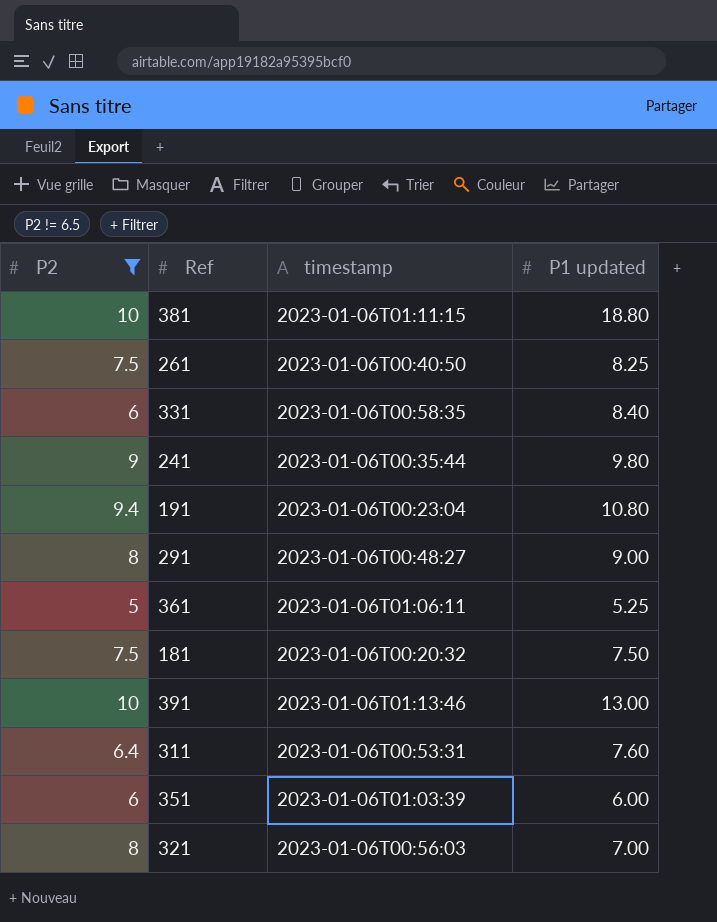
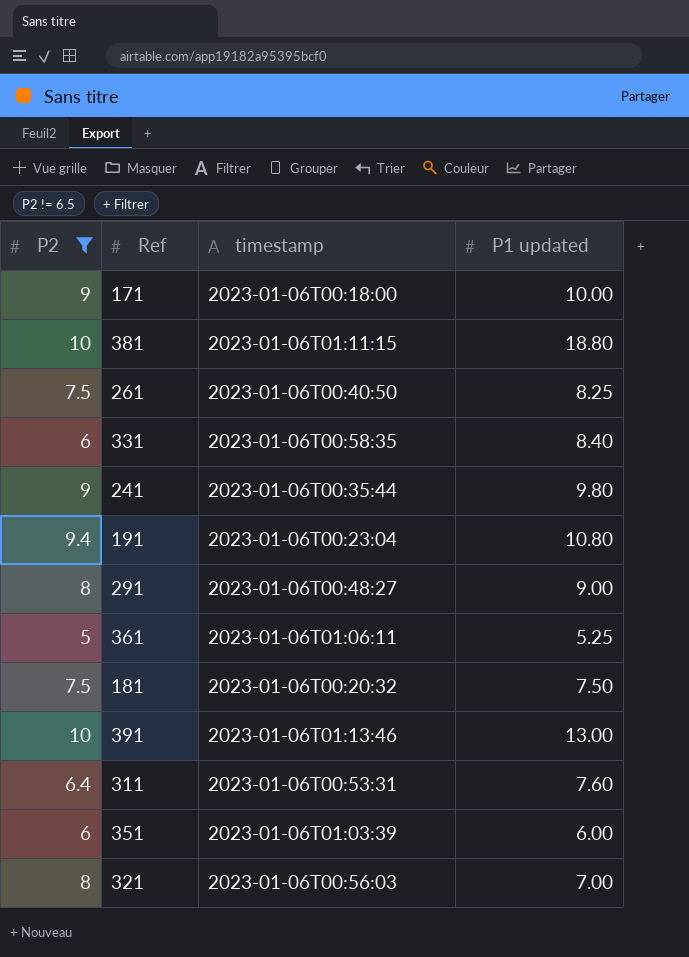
row 171: none -> 9 | 2023-01-06T00:18:00 | 10.00

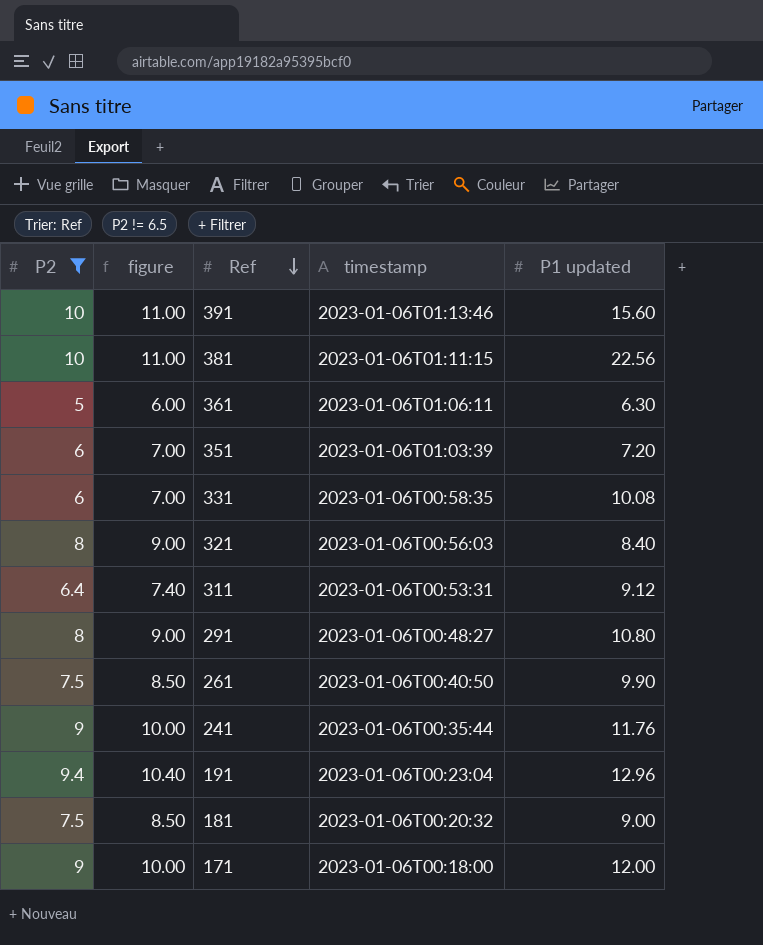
row order: none -> Ref descending
column figure | formula: none -> [P2] + 1
391 | P1 updated: 13.00 -> 15.60
381 | P1 updated: 18.80 -> 22.56
361 | P1 updated: 5.25 -> 6.30
351 | P1 updated: 6.00 -> 7.20
331 | P1 updated: 8.40 -> 10.08
321 | P1 updated: 7.00 -> 8.40
311 | P1 updated: 7.60 -> 9.12
291 | P1 updated: 9.00 -> 10.80
261 | P1 updated: 8.25 -> 9.90
241 | P1 updated: 9.80 -> 11.76
191 | P1 updated: 10.80 -> 12.96
181 | P1 updated: 7.50 -> 9.00
171 | P1 updated: 10.00 -> 12.00

